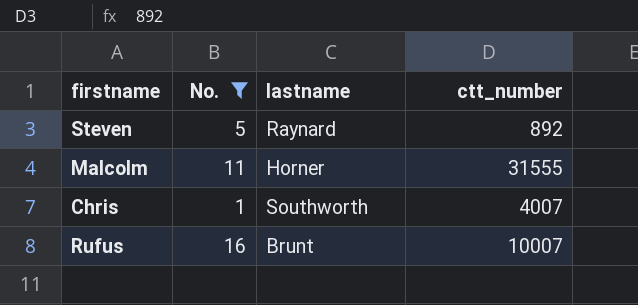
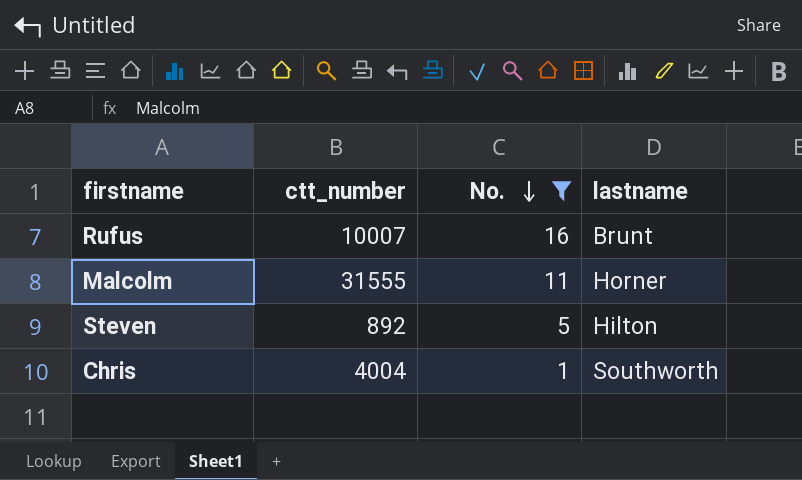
row order: none -> No. descending
column ctt_number | position: 4 -> 2
Steven | lastname: Raynard -> Hilton
Chris | ctt_number: 4007 -> 4004

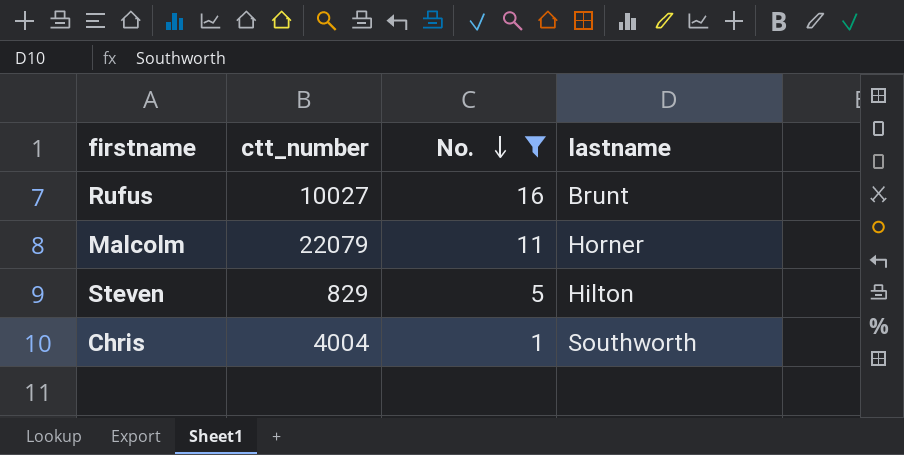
Rufus | ctt_number: 10007 -> 10027
Malcolm | ctt_number: 31555 -> 22079
Steven | ctt_number: 892 -> 829

